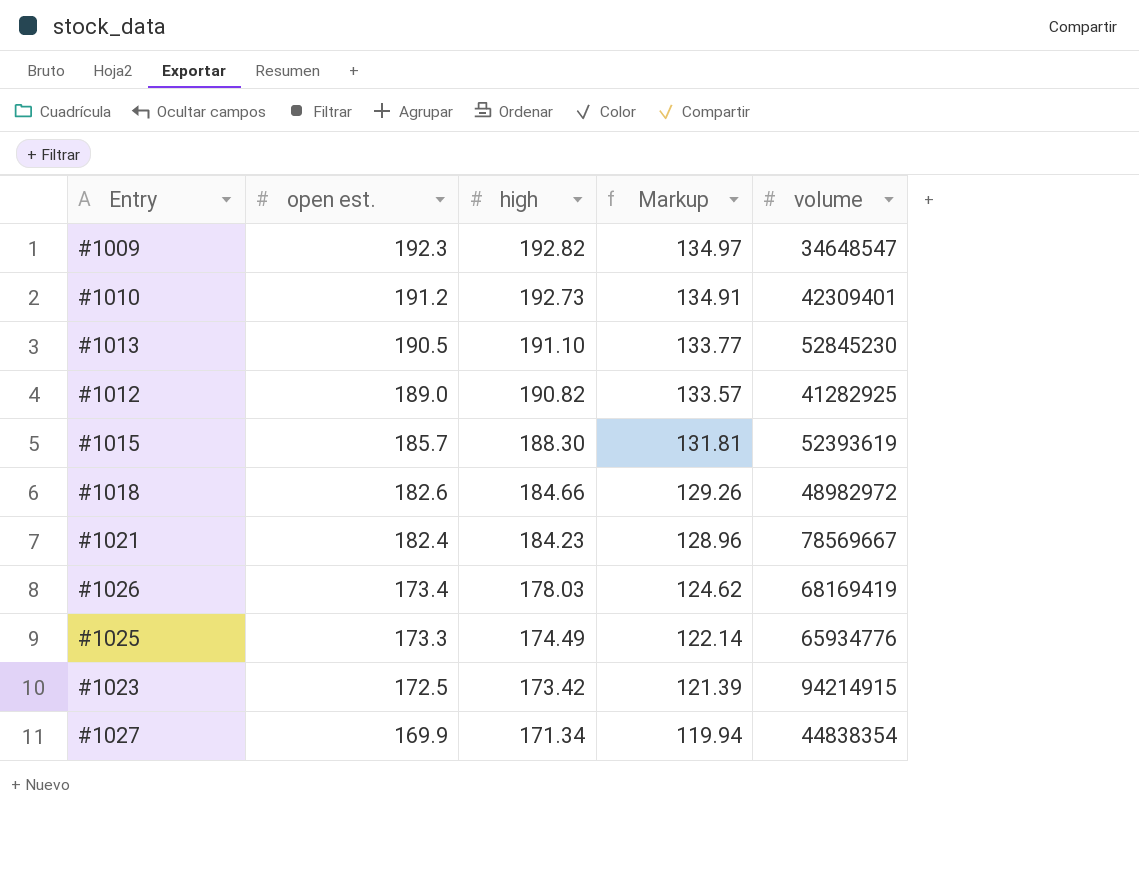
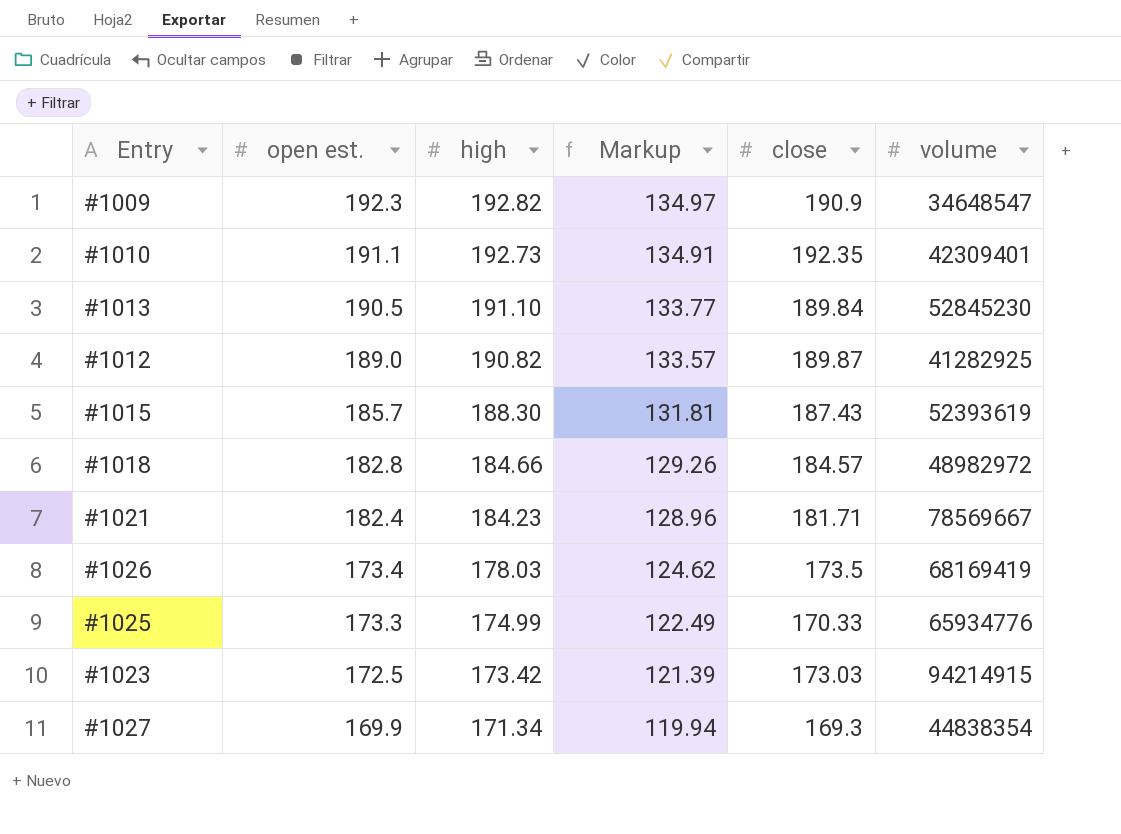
column close | position: none -> 5
#1010 | open est.: 191.2 -> 191.1
#1018 | open est.: 182.6 -> 182.8
#1025 | high: 174.49 -> 174.99
#1025 | Markup: 122.14 -> 122.49

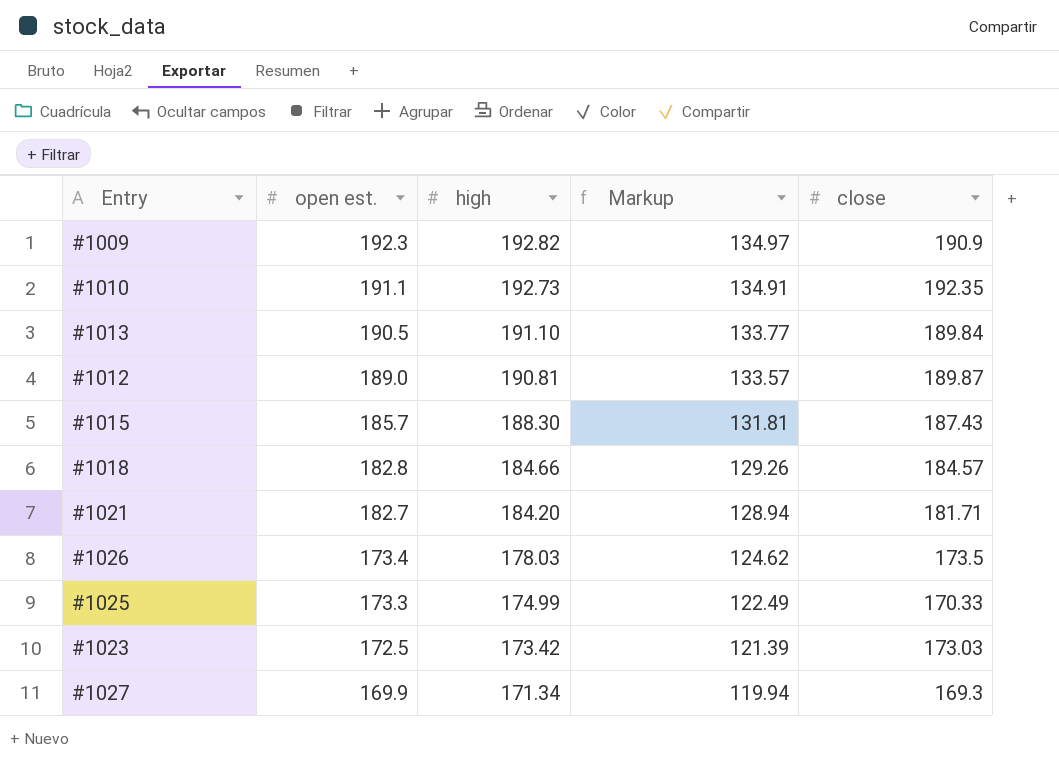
column volume | position: 6 -> none
#1012 | high: 190.82 -> 190.81
#1021 | open est.: 182.4 -> 182.7
#1021 | high: 184.23 -> 184.20
#1021 | Markup: 128.96 -> 128.94

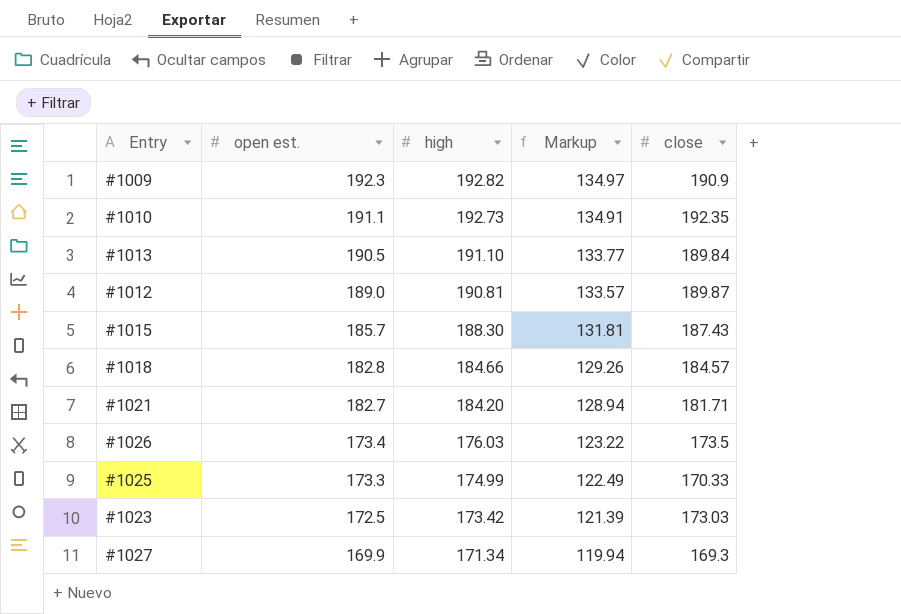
#1026 | high: 178.03 -> 176.03
#1026 | Markup: 124.62 -> 123.22

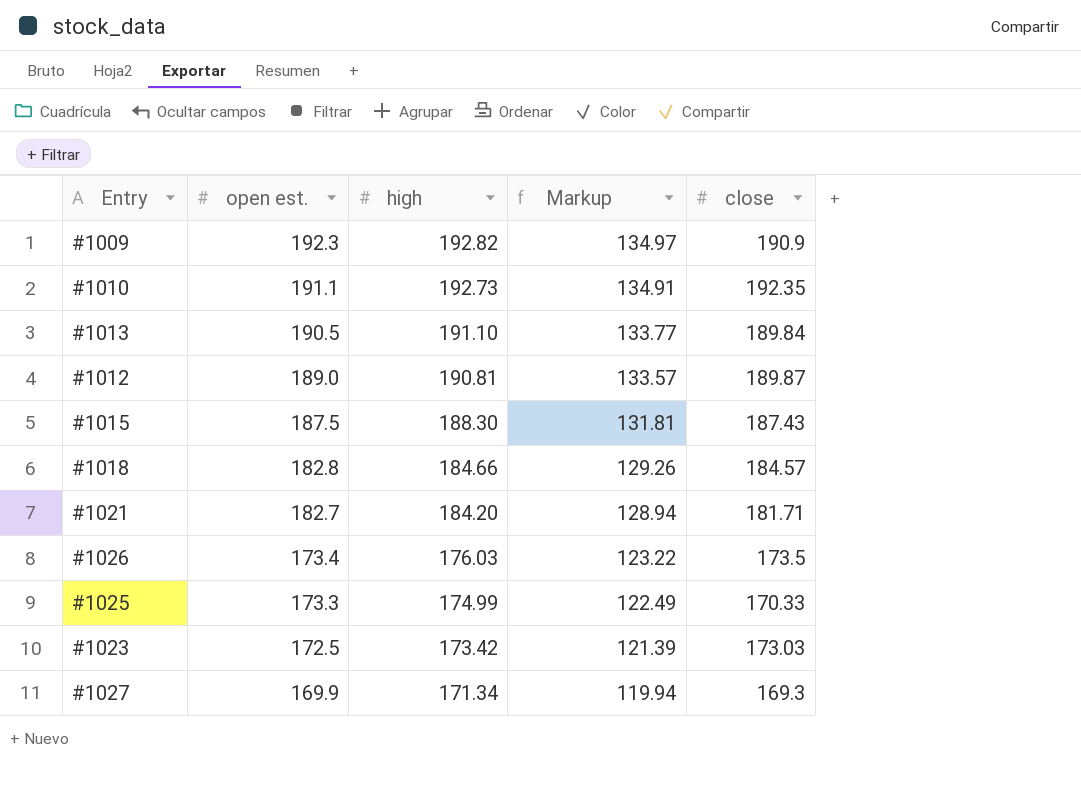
#1015 | open est.: 185.7 -> 187.5

